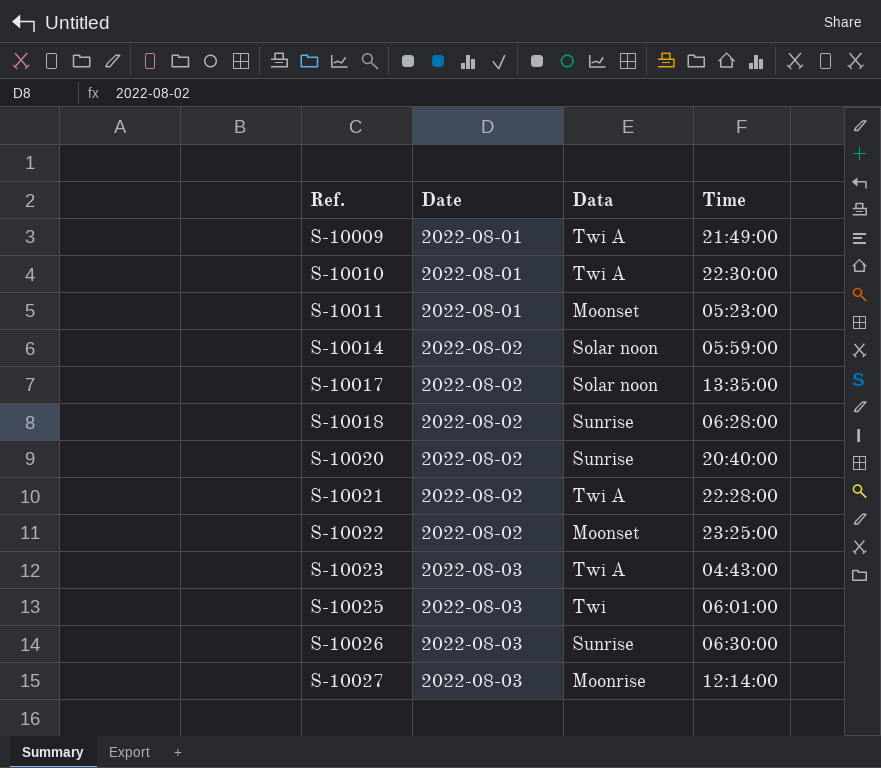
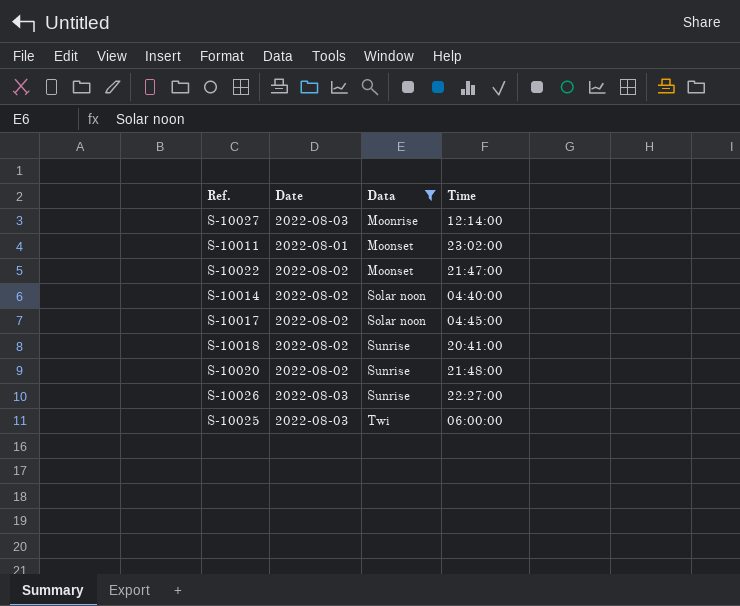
filter: none -> Data != Twi A
row order: Ref. ascending -> Data ascending
S-10011 | Time: 05:23:00 -> 23:02:00
S-10022 | Time: 23:25:00 -> 21:47:00
S-10014 | Time: 05:59:00 -> 04:40:00
S-10017 | Time: 13:35:00 -> 04:45:00
S-10018 | Time: 06:28:00 -> 20:41:00
S-10020 | Time: 20:40:00 -> 21:48:00
S-10026 | Time: 06:30:00 -> 22:27:00
S-10025 | Time: 06:01:00 -> 06:00:00

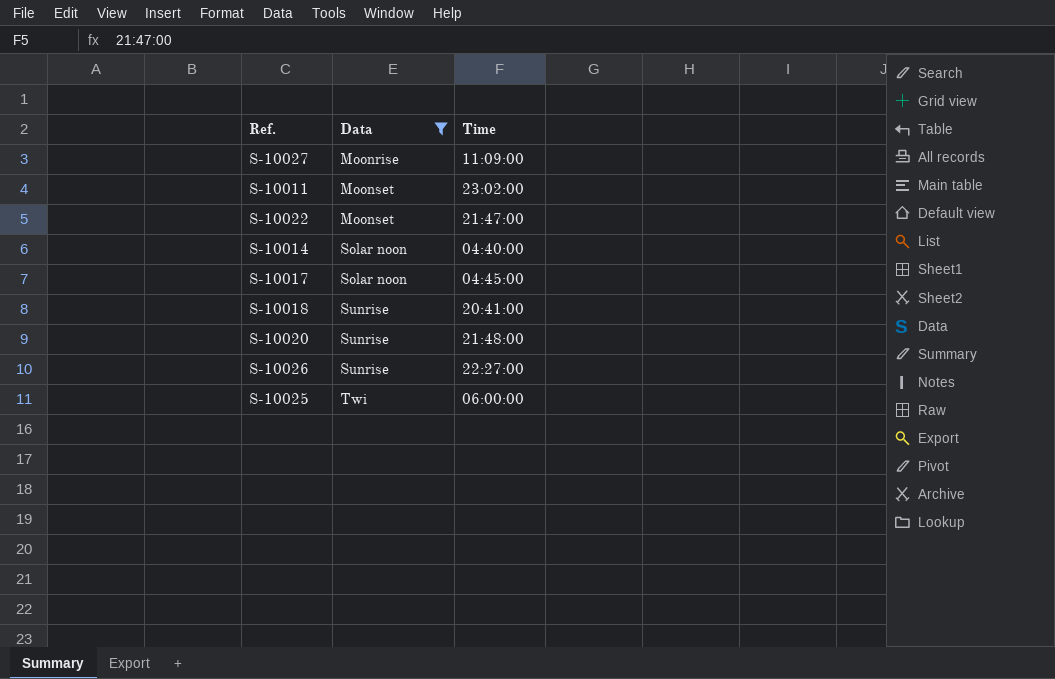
column Date | position: 2 -> none
S-10027 | Time: 12:14:00 -> 11:09:00

